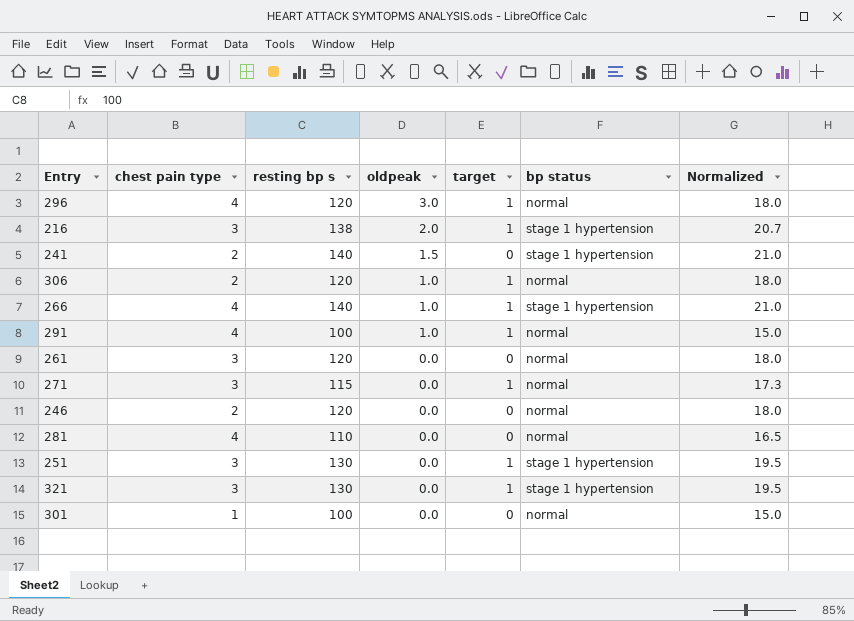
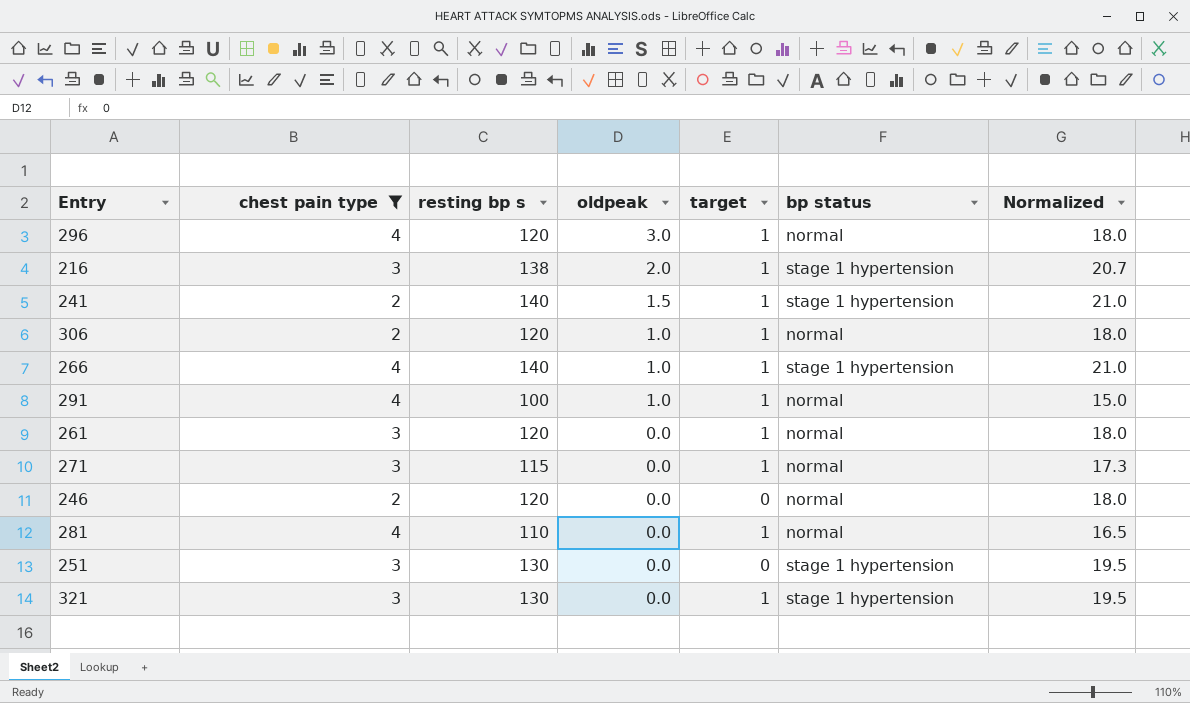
filter: none -> chest pain type != 1
241 | target: 0 -> 1
261 | target: 0 -> 1
281 | target: 0 -> 1
251 | target: 1 -> 0

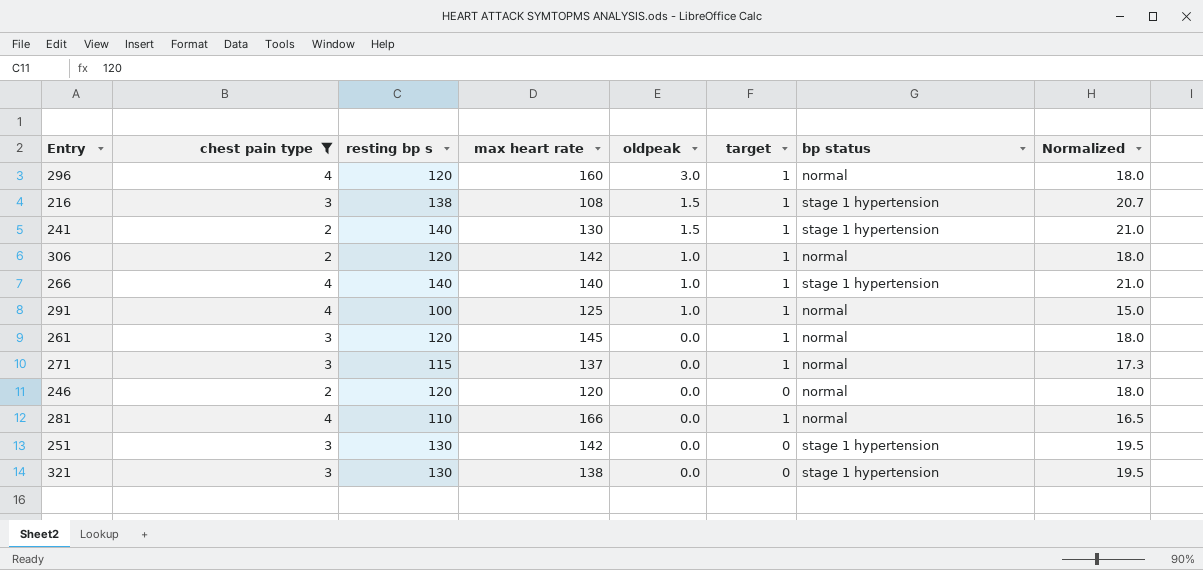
column max heart rate | position: none -> 4
216 | oldpeak: 2.0 -> 1.5
321 | target: 1 -> 0

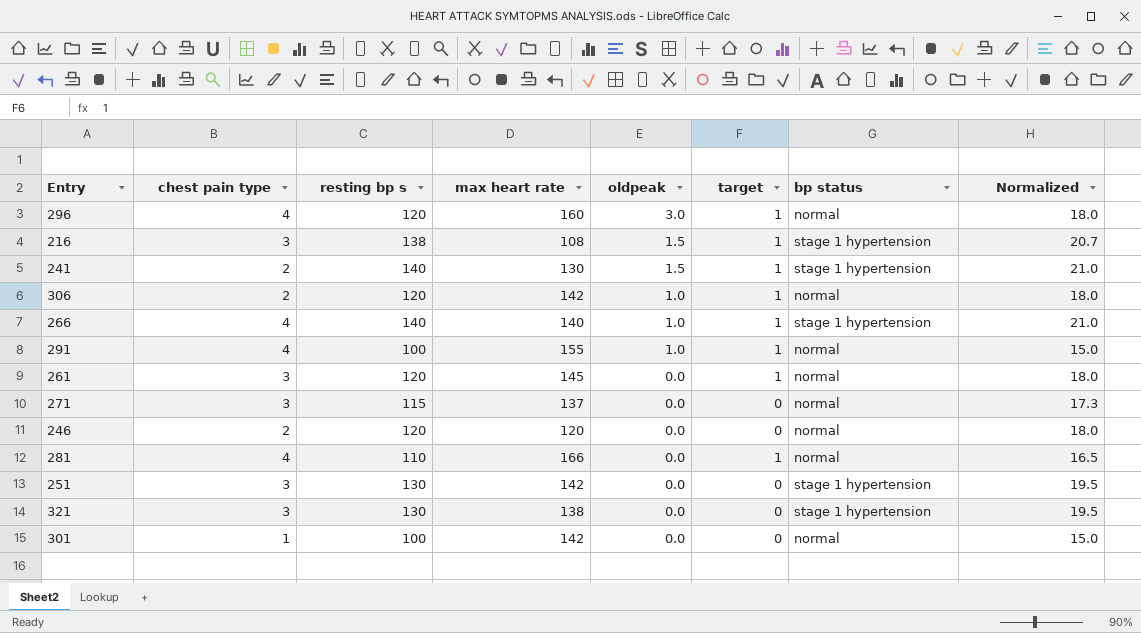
filter: chest pain type != 1 -> none
291 | max heart rate: 125 -> 155
271 | target: 1 -> 0

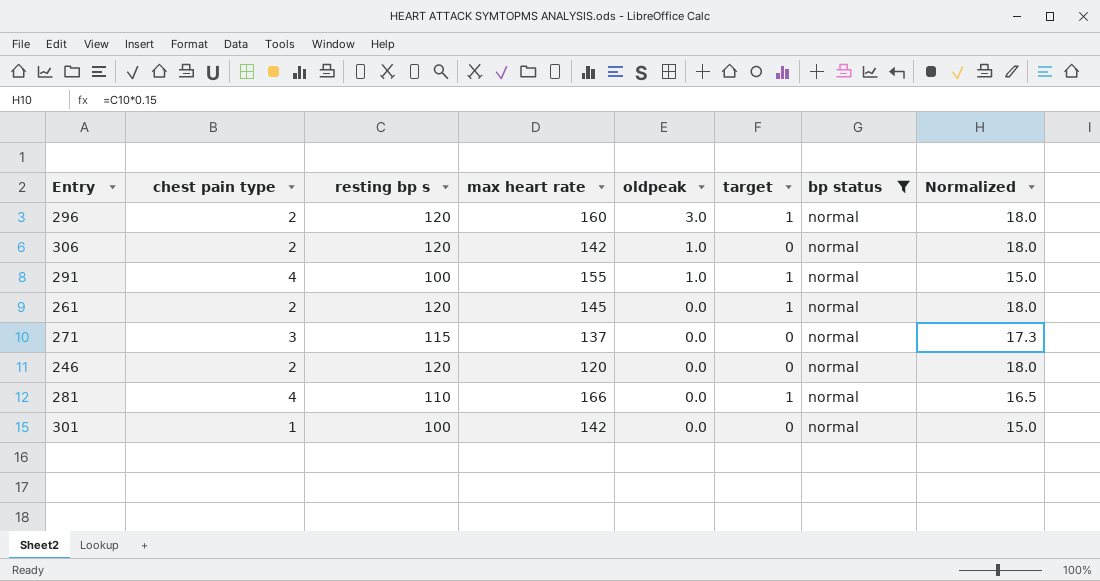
filter: none -> bp status = normal
296 | chest pain type: 4 -> 2
306 | target: 1 -> 0
261 | chest pain type: 3 -> 2

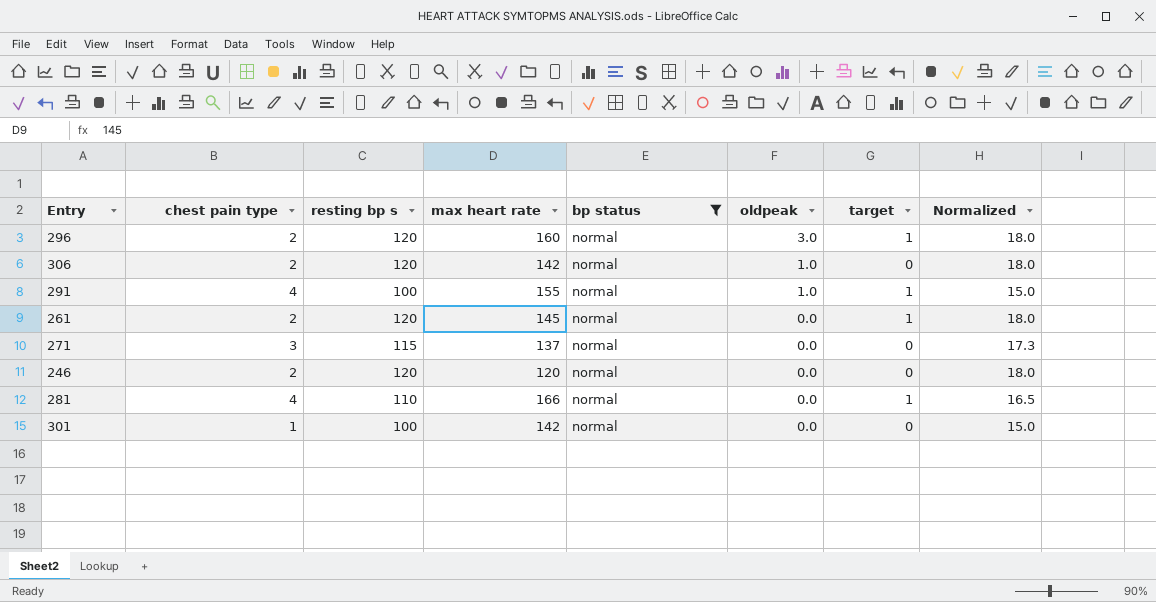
column bp status | position: 7 -> 5

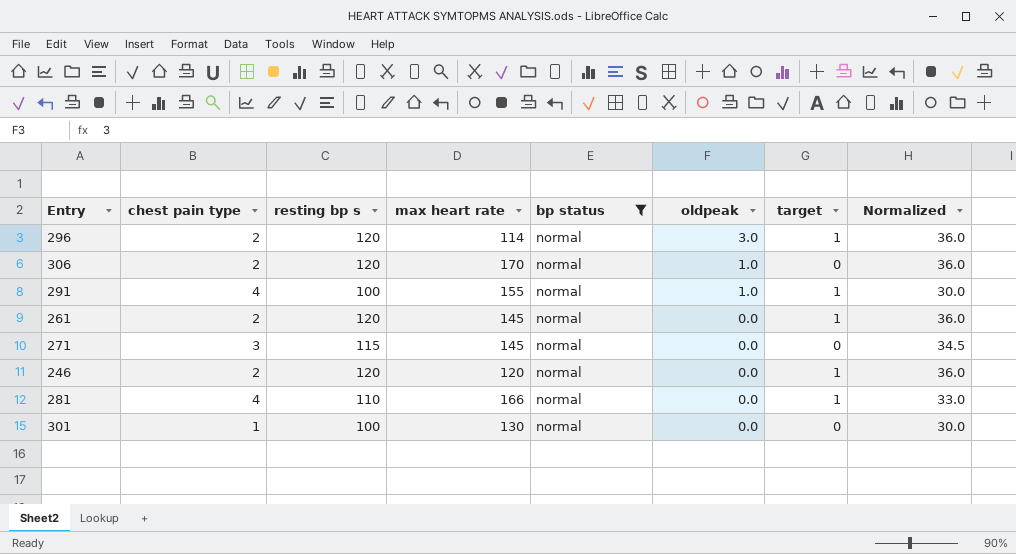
column Normalized | formula: [resting bp s] * 0.15 -> [resting bp s] * 0.3
296 | max heart rate: 160 -> 114
306 | max heart rate: 142 -> 170
271 | max heart rate: 137 -> 145
246 | target: 0 -> 1
301 | max heart rate: 142 -> 130

